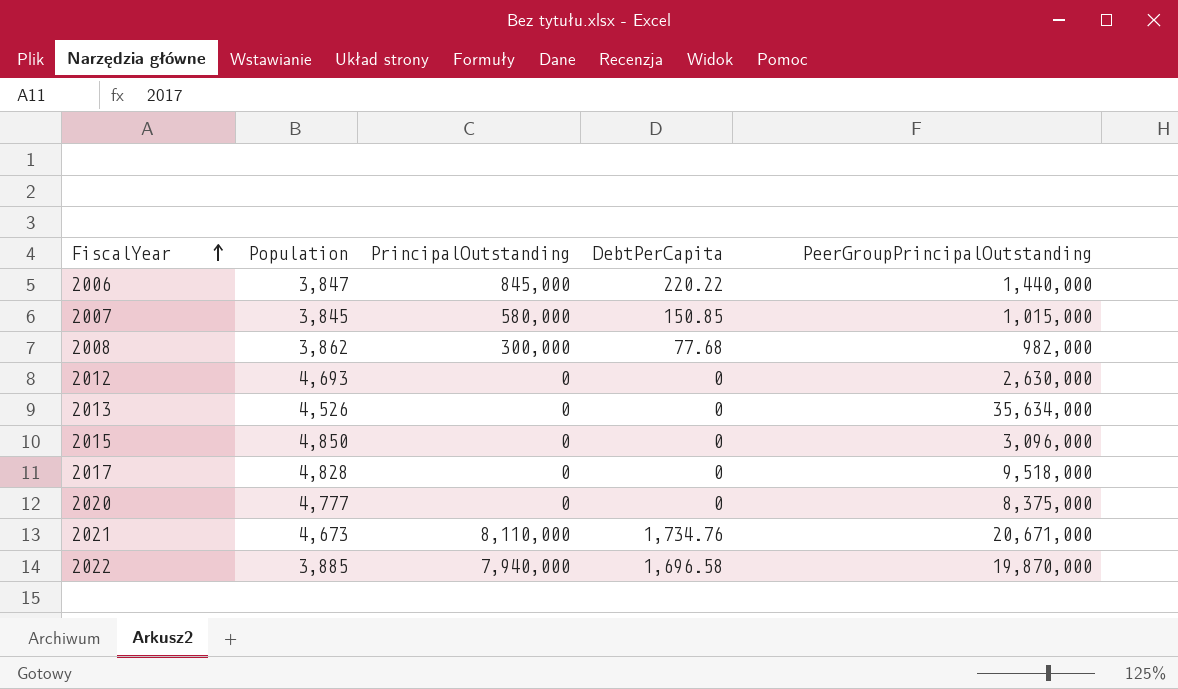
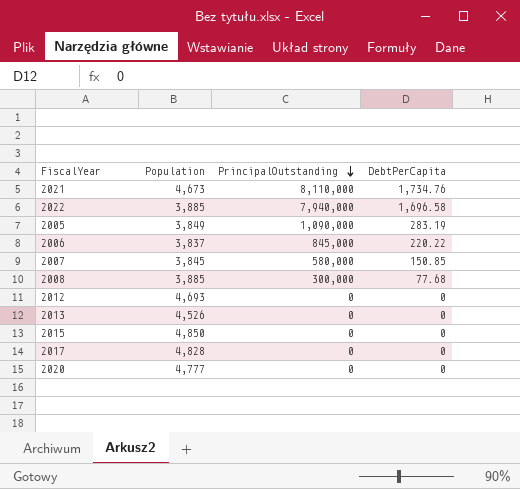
row order: FiscalYear ascending -> PrincipalOutstanding descending
column PeerGroupPrincipalOutstanding | position: 5 -> none
row 2005: none -> 3,849 | 1,090,000 | 283.19
2006 | Population: 3,847 -> 3,837
2008 | Population: 3,862 -> 3,885

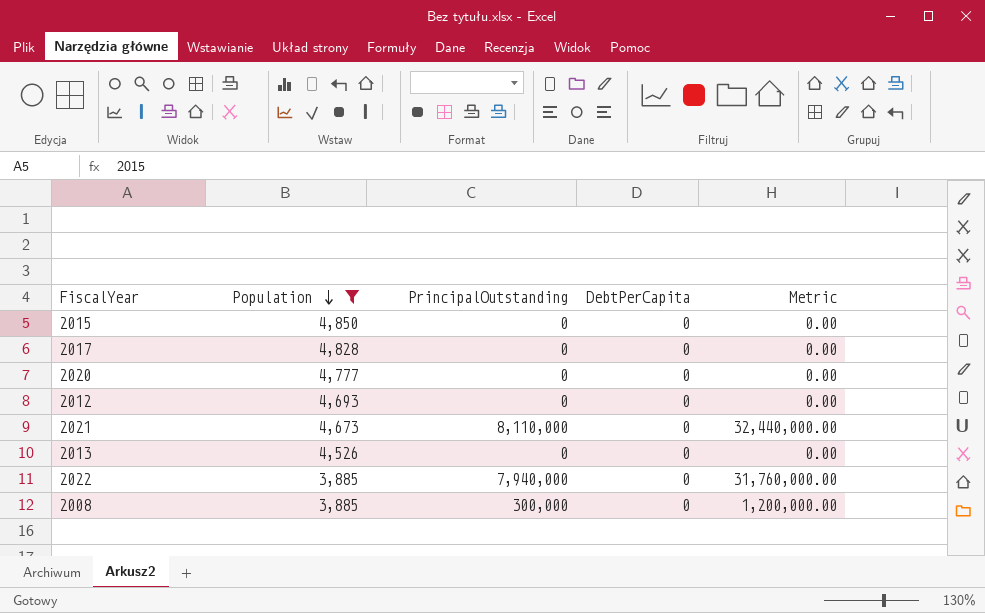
filter: none -> Population >= 3,885
row order: PrincipalOutstanding descending -> Population descending
column Metric | formula: none -> [PrincipalOutstanding] * 4
2021 | DebtPerCapita: 1,734.76 -> 0
2022 | DebtPerCapita: 1,696.58 -> 0
2008 | DebtPerCapita: 77.68 -> 0

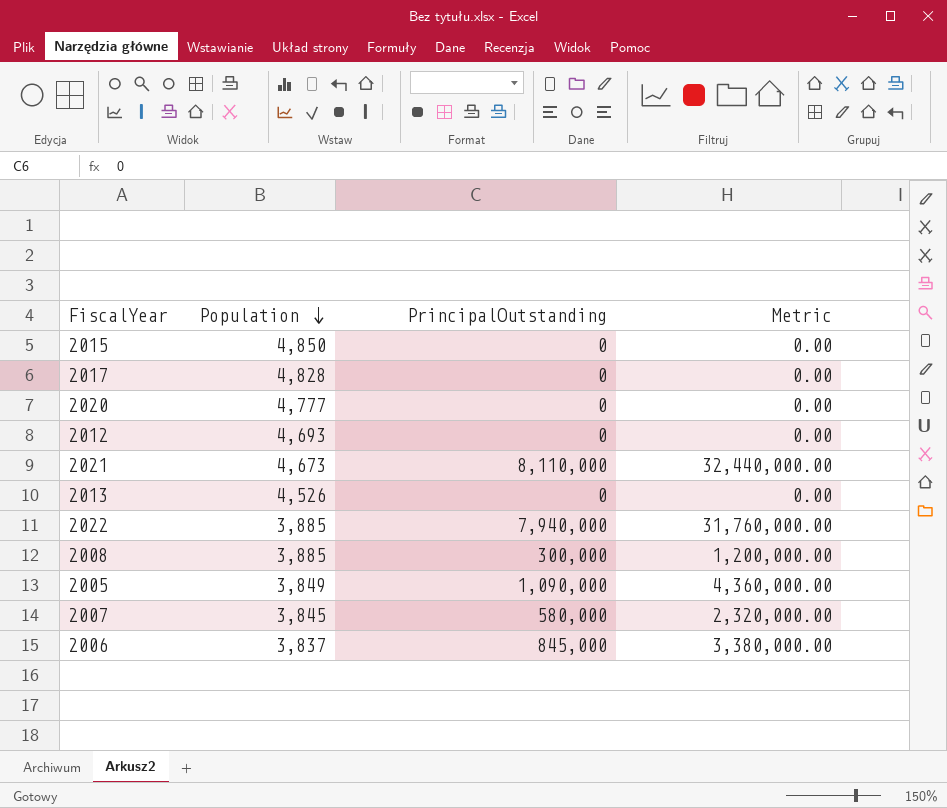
filter: Population >= 3,885 -> none
column DebtPerCapita | position: 4 -> none

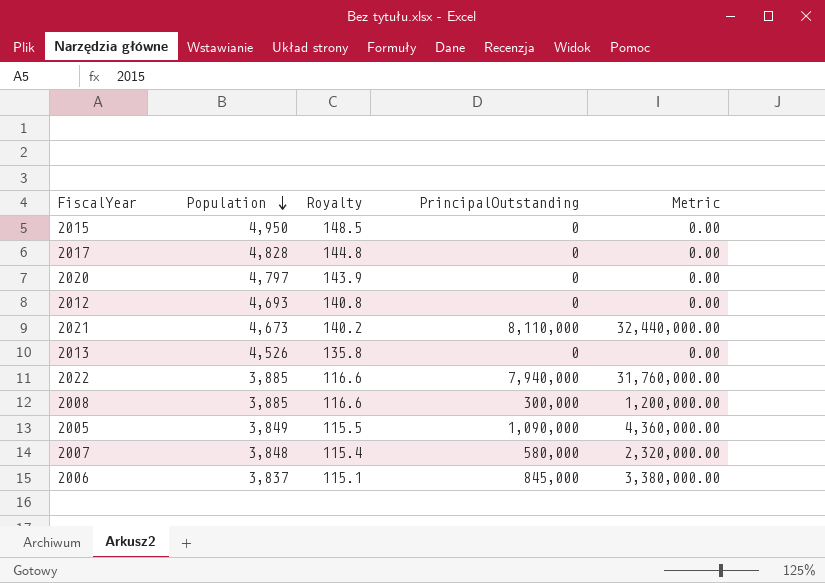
column Royalty | formula: none -> [Population] * 0.03
2015 | Population: 4,850 -> 4,950
2020 | Population: 4,777 -> 4,797
2007 | Population: 3,845 -> 3,848

